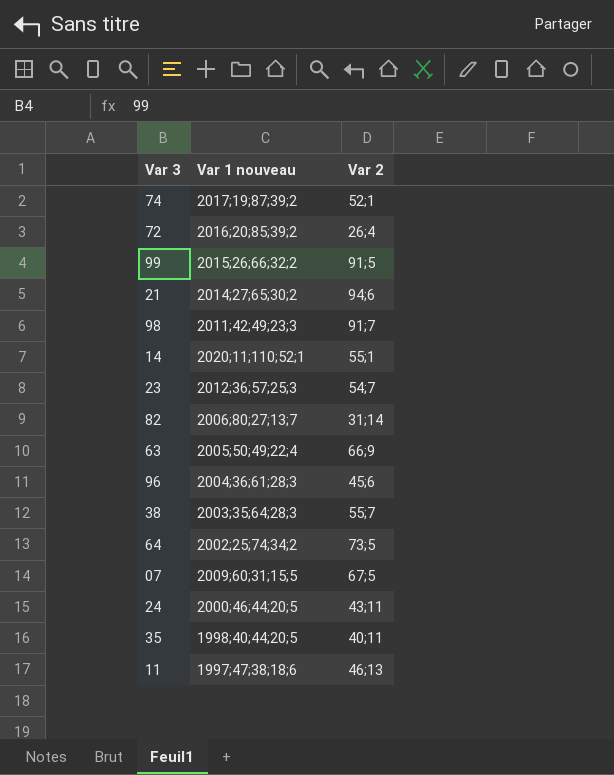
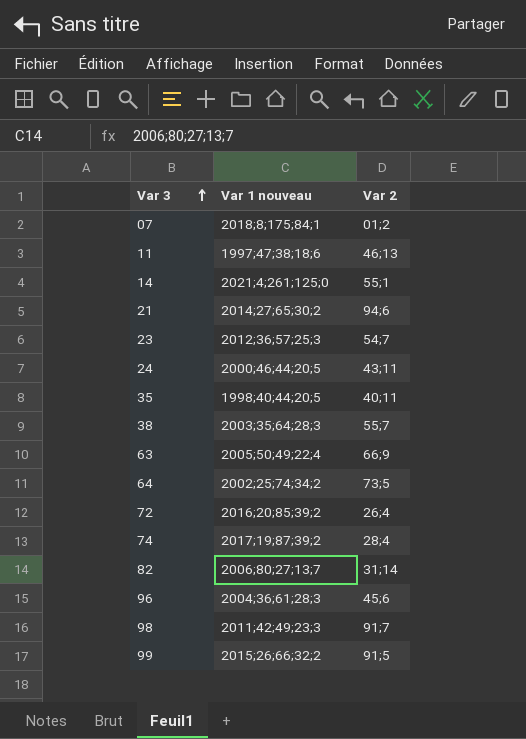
row order: none -> Var 3 ascending
07 | Var 1 nouveau: 2009;60;31;15;5 -> 2018;8;175;84;1
07 | Var 2: 67;5 -> 01;2
14 | Var 1 nouveau: 2020;11;110;52;1 -> 2021;4;261;125;0
74 | Var 2: 52;1 -> 28;4

